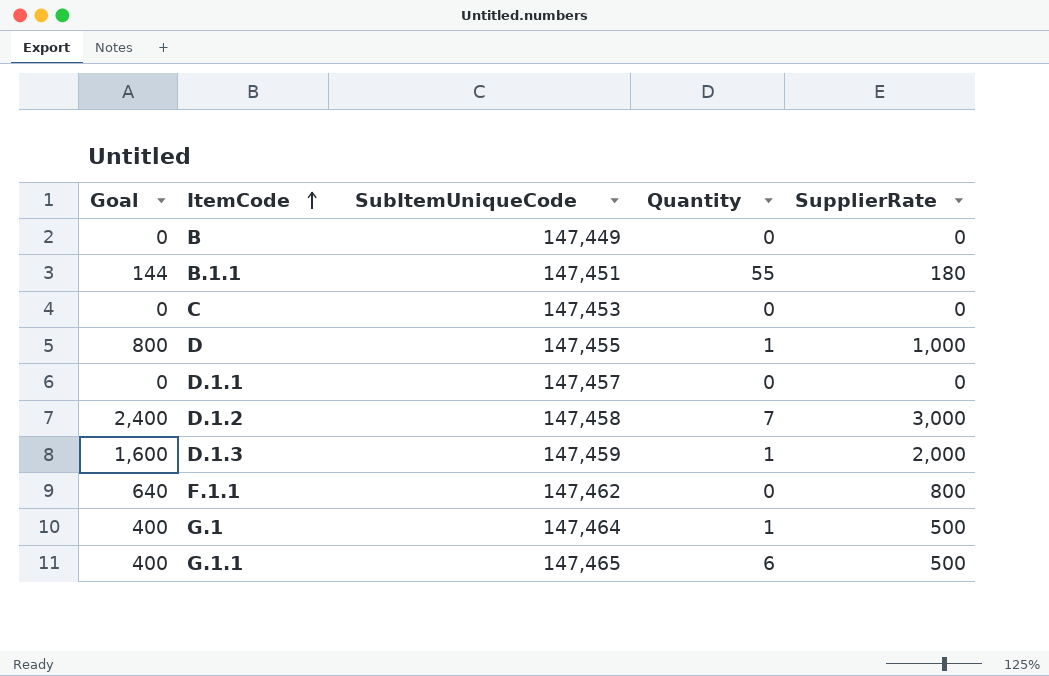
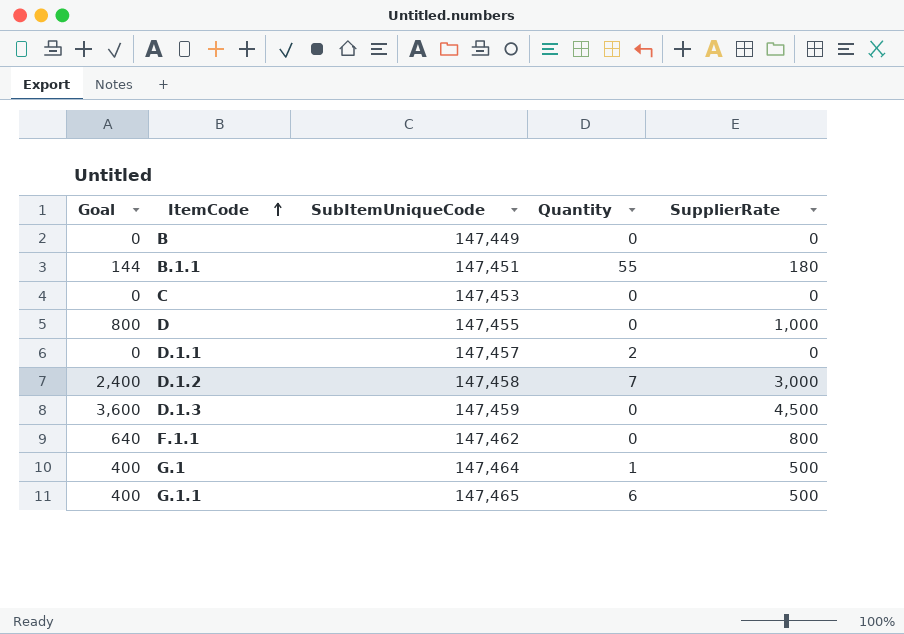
D | Quantity: 1 -> 0
D.1.1 | Quantity: 0 -> 2
D.1.3 | Goal: 1,600 -> 3,600
D.1.3 | Quantity: 1 -> 0
D.1.3 | SupplierRate: 2,000 -> 4,500

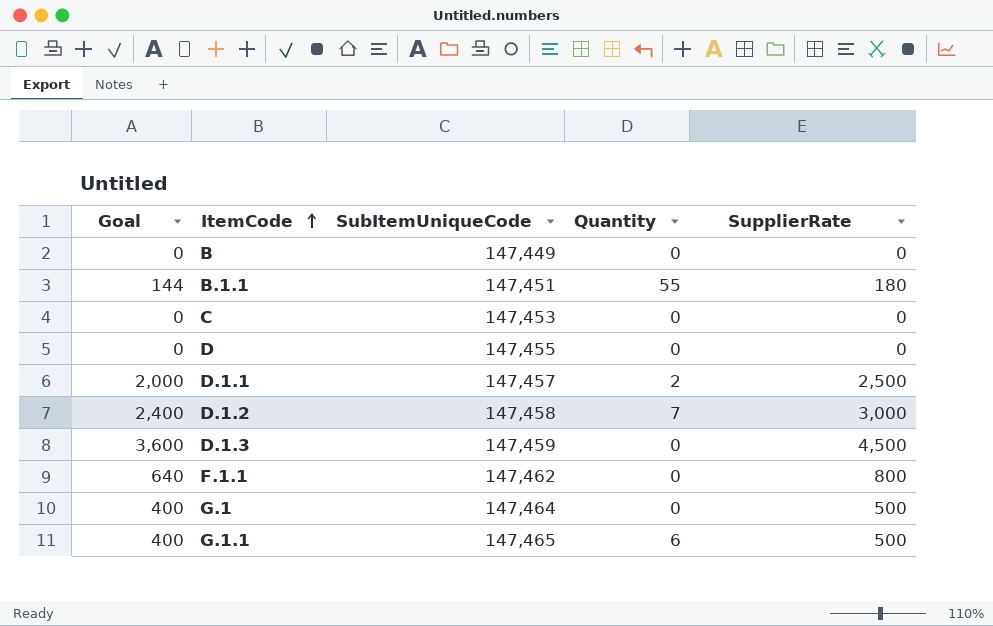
D | Goal: 800 -> 0
D | SupplierRate: 1,000 -> 0
D.1.1 | Goal: 0 -> 2,000
D.1.1 | SupplierRate: 0 -> 2,500
G.1 | Quantity: 1 -> 0

